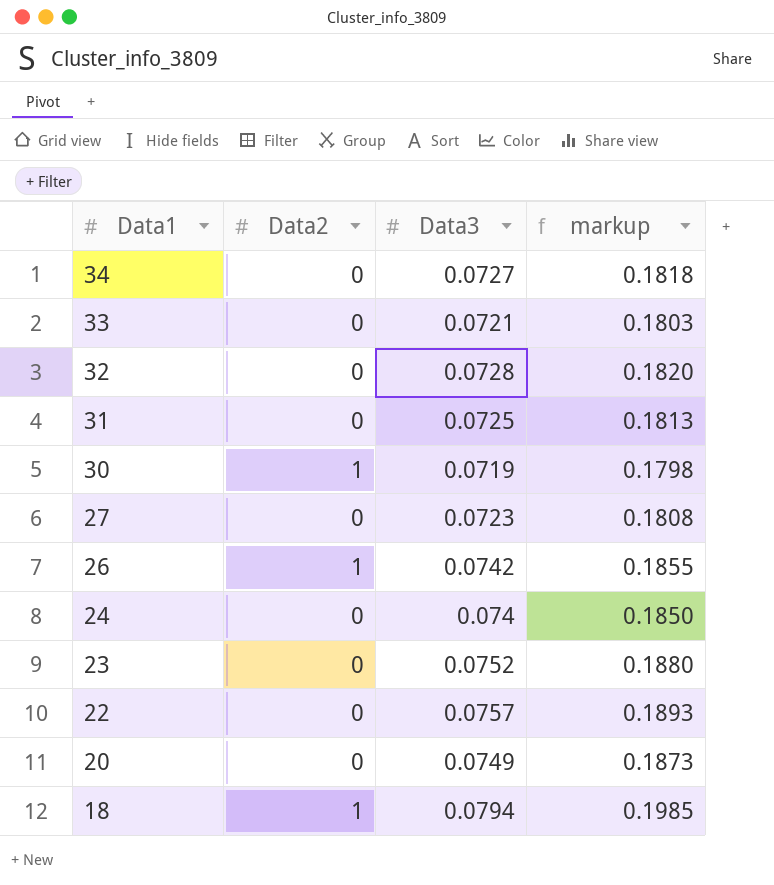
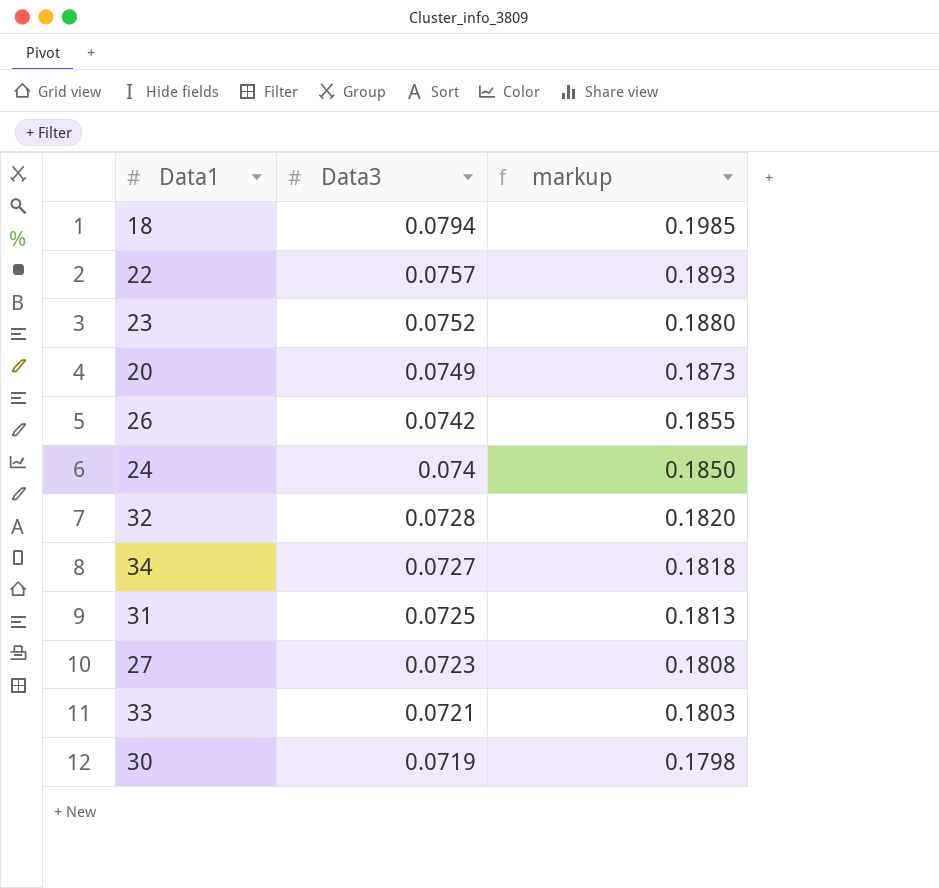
row order: Data1 descending -> Data3 descending
column Data2 | position: 2 -> none

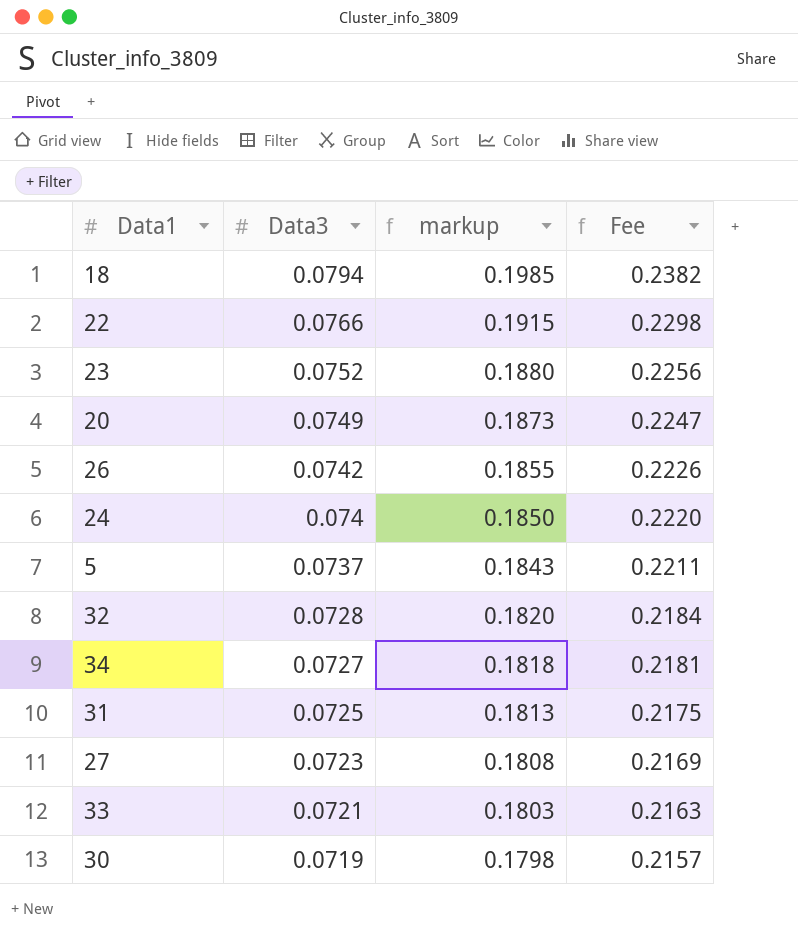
column Fee | formula: none -> [Data3] * 3
22 | Data3: 0.0757 -> 0.0766
22 | markup: 0.1893 -> 0.1915
row 5: none -> 0.0737 | 0.1843 | 0.2211

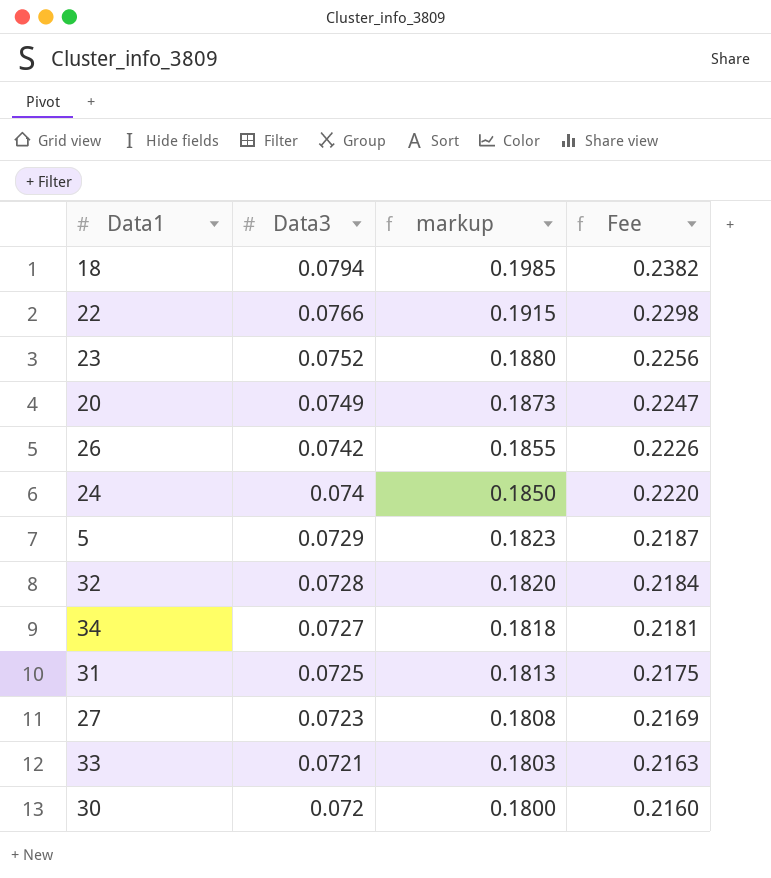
5 | Data3: 0.0737 -> 0.0729
5 | markup: 0.1843 -> 0.1823
5 | Fee: 0.2211 -> 0.2187
30 | Data3: 0.0719 -> 0.072
30 | markup: 0.1798 -> 0.1800
30 | Fee: 0.2157 -> 0.2160

